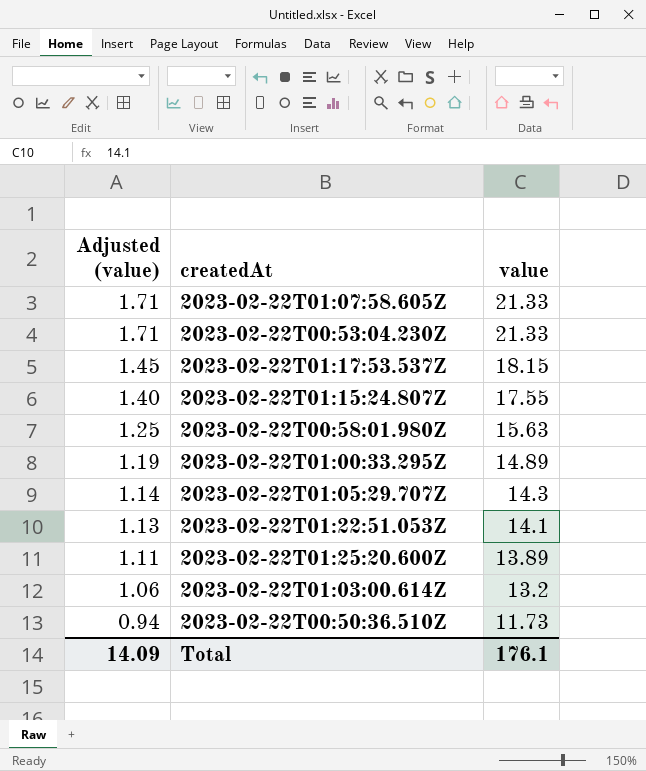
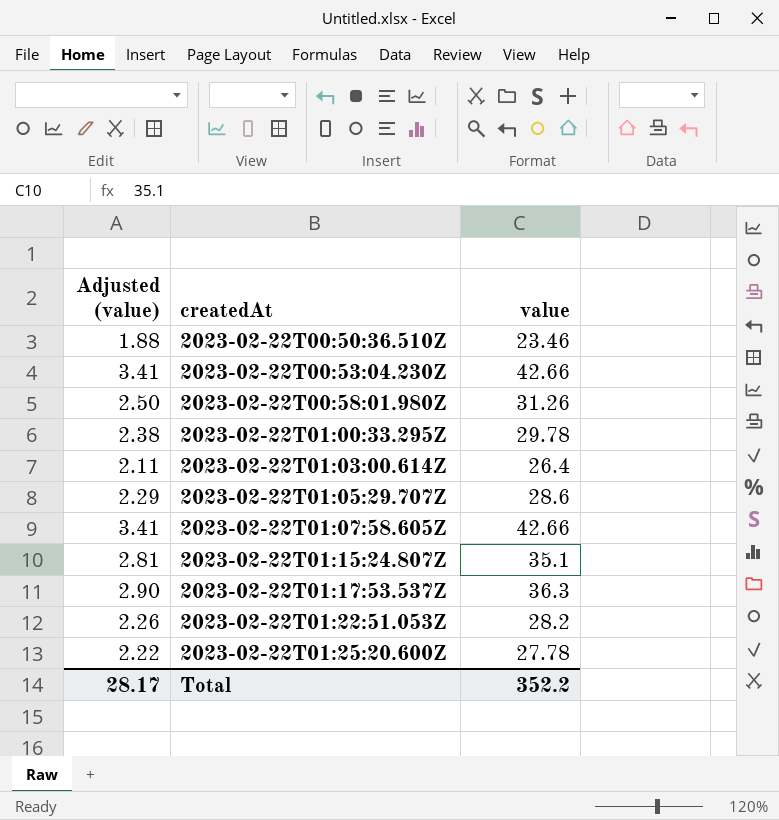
row order: Adjusted (value) descending -> createdAt ascending
2023-02-22T00:50:36.510Z | Adjusted (value): 0.94 -> 1.88
2023-02-22T00:50:36.510Z | value: 11.73 -> 23.46
2023-02-22T00:53:04.230Z | Adjusted (value): 1.71 -> 3.41
2023-02-22T00:53:04.230Z | value: 21.33 -> 42.66
2023-02-22T00:58:01.980Z | Adjusted (value): 1.25 -> 2.50
2023-02-22T00:58:01.980Z | value: 15.63 -> 31.26
2023-02-22T01:00:33.295Z | Adjusted (value): 1.19 -> 2.38
2023-02-22T01:00:33.295Z | value: 14.89 -> 29.78
2023-02-22T01:03:00.614Z | Adjusted (value): 1.06 -> 2.11
2023-02-22T01:03:00.614Z | value: 13.2 -> 26.4
2023-02-22T01:05:29.707Z | Adjusted (value): 1.14 -> 2.29
2023-02-22T01:05:29.707Z | value: 14.3 -> 28.6
2023-02-22T01:07:58.605Z | Adjusted (value): 1.71 -> 3.41
2023-02-22T01:07:58.605Z | value: 21.33 -> 42.66
2023-02-22T01:15:24.807Z | Adjusted (value): 1.40 -> 2.81
2023-02-22T01:15:24.807Z | value: 17.55 -> 35.1
2023-02-22T01:17:53.537Z | Adjusted (value): 1.45 -> 2.90
2023-02-22T01:17:53.537Z | value: 18.15 -> 36.3
2023-02-22T01:22:51.053Z | Adjusted (value): 1.13 -> 2.26
2023-02-22T01:22:51.053Z | value: 14.1 -> 28.2
2023-02-22T01:25:20.600Z | Adjusted (value): 1.11 -> 2.22
2023-02-22T01:25:20.600Z | value: 13.89 -> 27.78
Total | Adjusted (value): 14.09 -> 28.17
Total | value: 176.1 -> 352.2

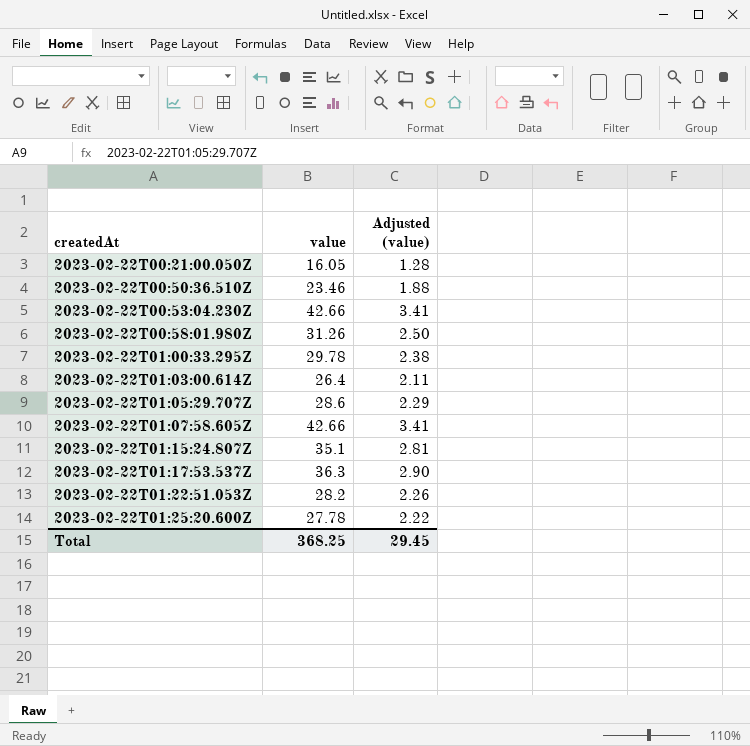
column Adjusted (value) | position: 1 -> 3
row 2023-02-22T00:21:00.050Z: none -> 16.05 | 1.28
Total | value: 352.2 -> 368.25
Total | Adjusted (value): 28.17 -> 29.45

